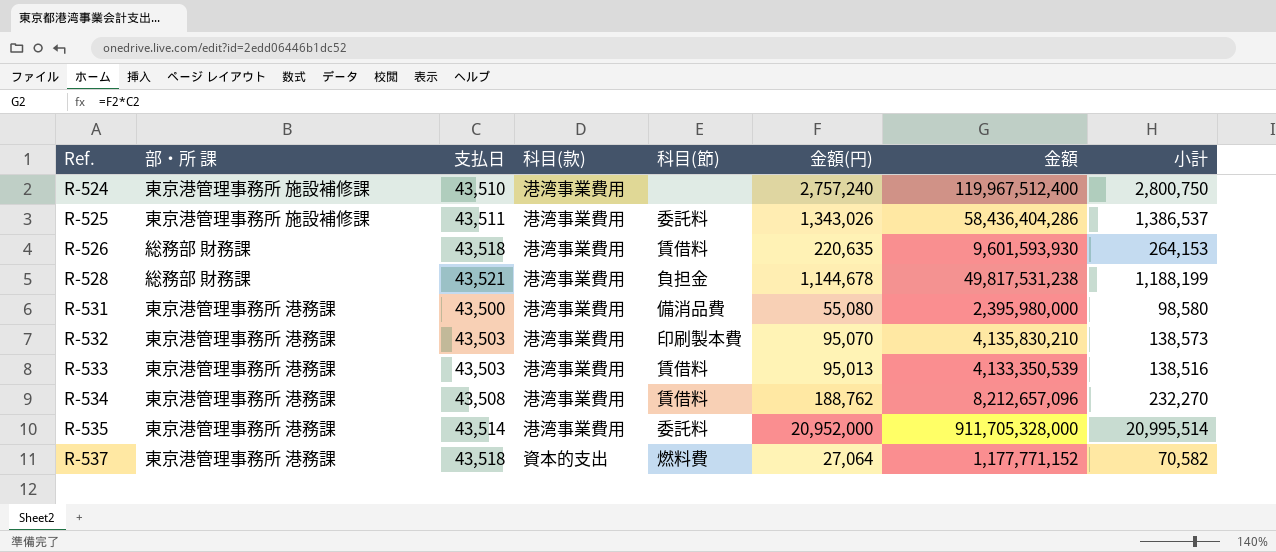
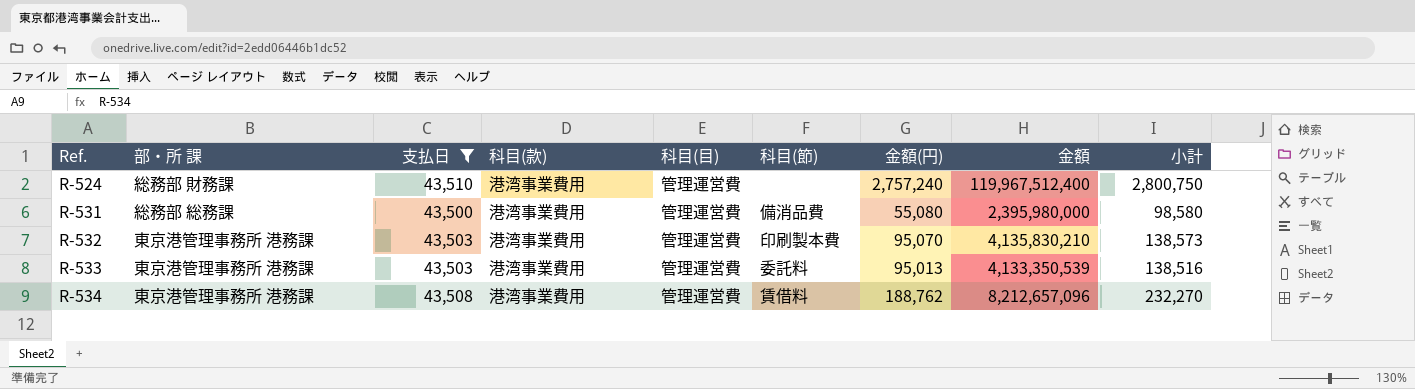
filter: none -> 支払日 <= 43,510
column 科目(目) | position: none -> 5
R-524 | 部・所 課: 東京港管理事務所 施設補修課 -> 総務部 財務課
R-531 | 部・所 課: 東京港管理事務所 港務課 -> 総務部 総務課
R-533 | 科目(節): 賃借料 -> 委託料

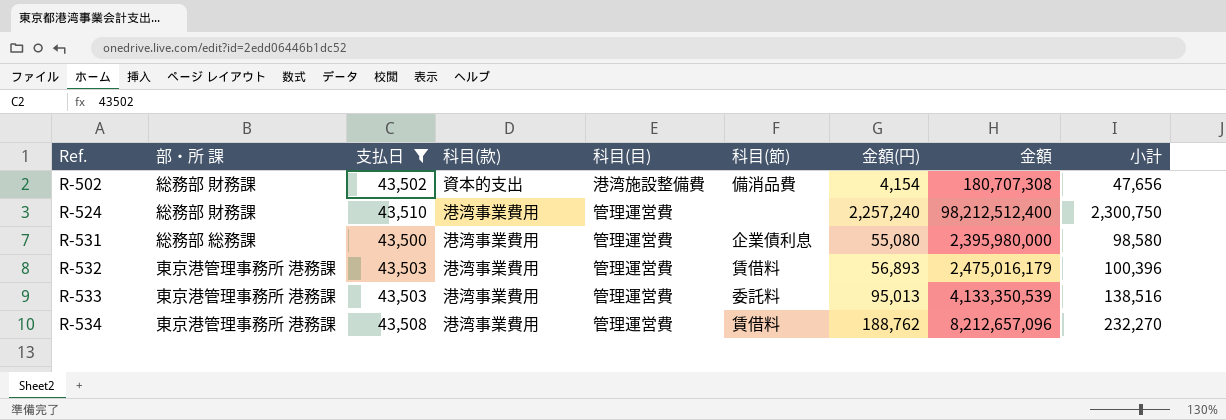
row R-502: none -> 総務部 財務課 | 43,502 | 資本的支出 | 港湾施設整備費 | 備消品費 | 4,154 | 180,707,308 | 47,656
R-524 | 金額(円): 2,757,240 -> 2,257,240
R-524 | 金額: 119,967,512,400 -> 98,212,512,400
R-524 | 小計: 2,800,750 -> 2,300,750
R-531 | 科目(節): 備消品費 -> 企業債利息
R-532 | 科目(節): 印刷製本費 -> 賃借料
R-532 | 金額(円): 95,070 -> 56,893
R-532 | 金額: 4,135,830,210 -> 2,475,016,179
R-532 | 小計: 138,573 -> 100,396

